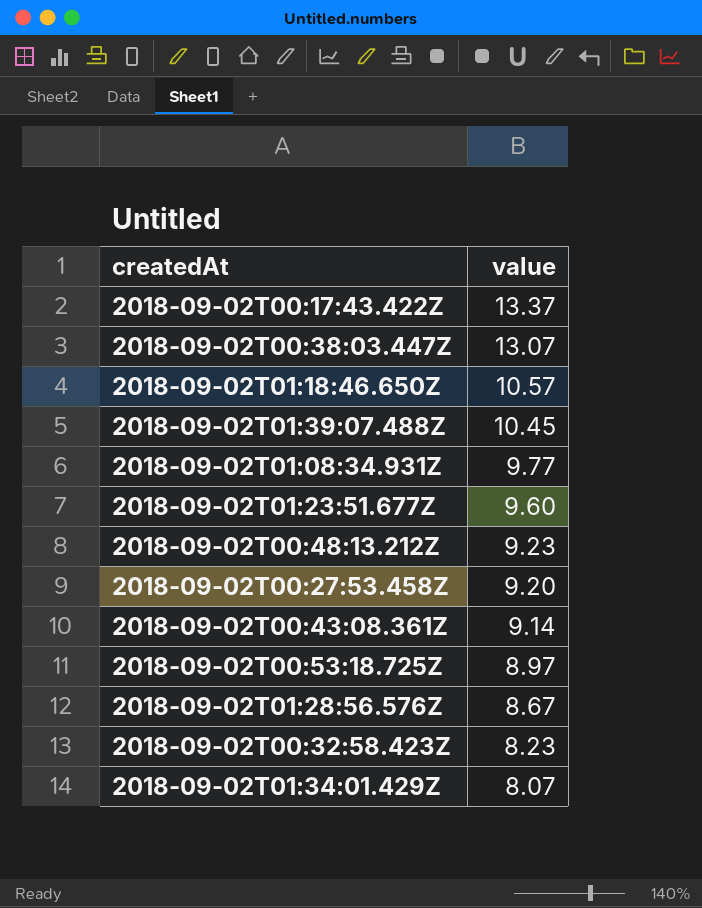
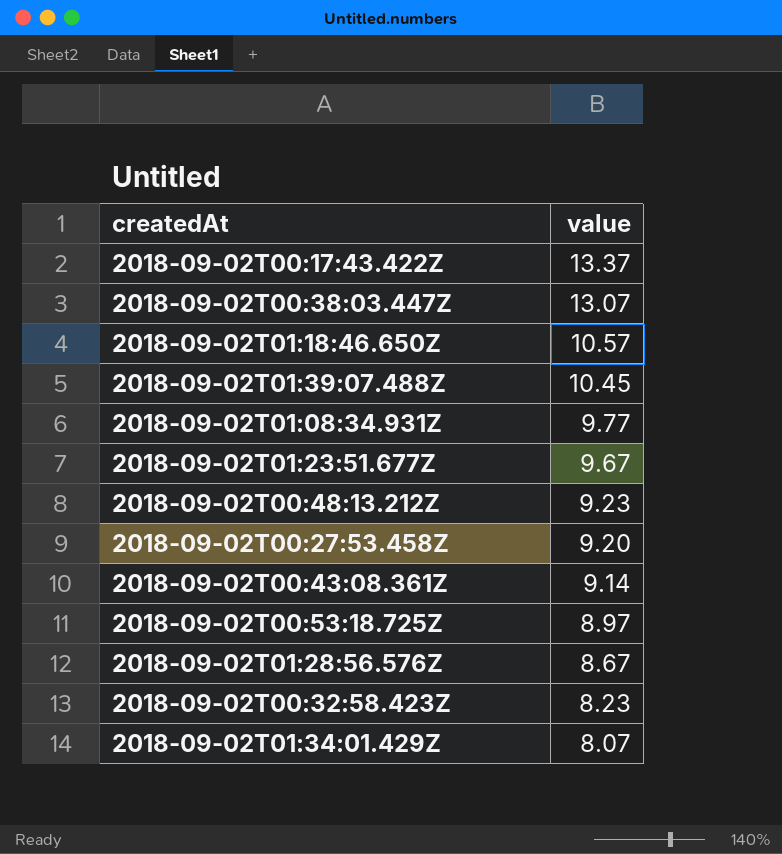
2018-09-02T01:23:51.677Z | value: 9.60 -> 9.67

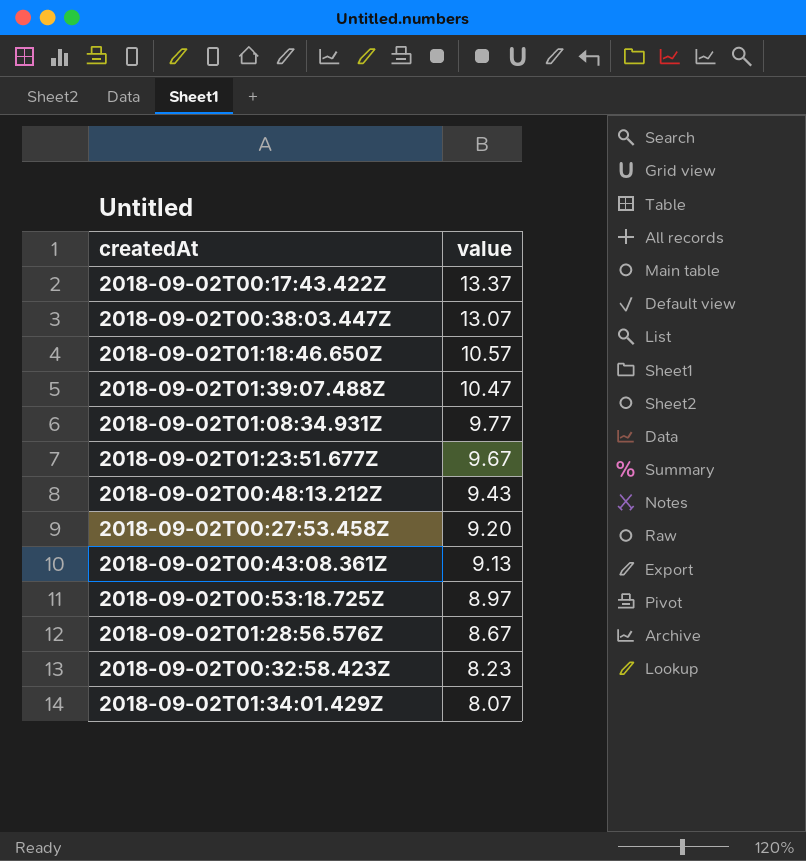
2018-09-02T01:39:07.488Z | value: 10.45 -> 10.47
2018-09-02T00:48:13.212Z | value: 9.23 -> 9.43
2018-09-02T00:43:08.361Z | value: 9.14 -> 9.13

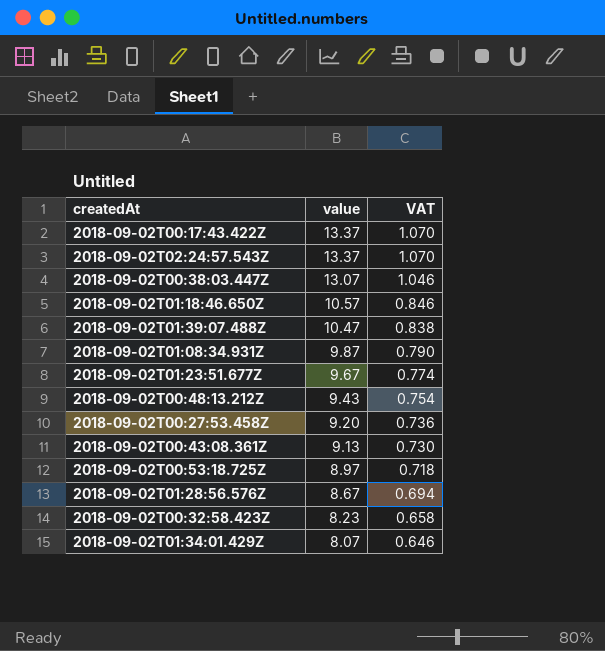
column VAT | formula: none -> [value] * 0.08
row 2018-09-02T02:24:57.543Z: none -> 13.37 | 1.070
2018-09-02T01:08:34.931Z | value: 9.77 -> 9.87

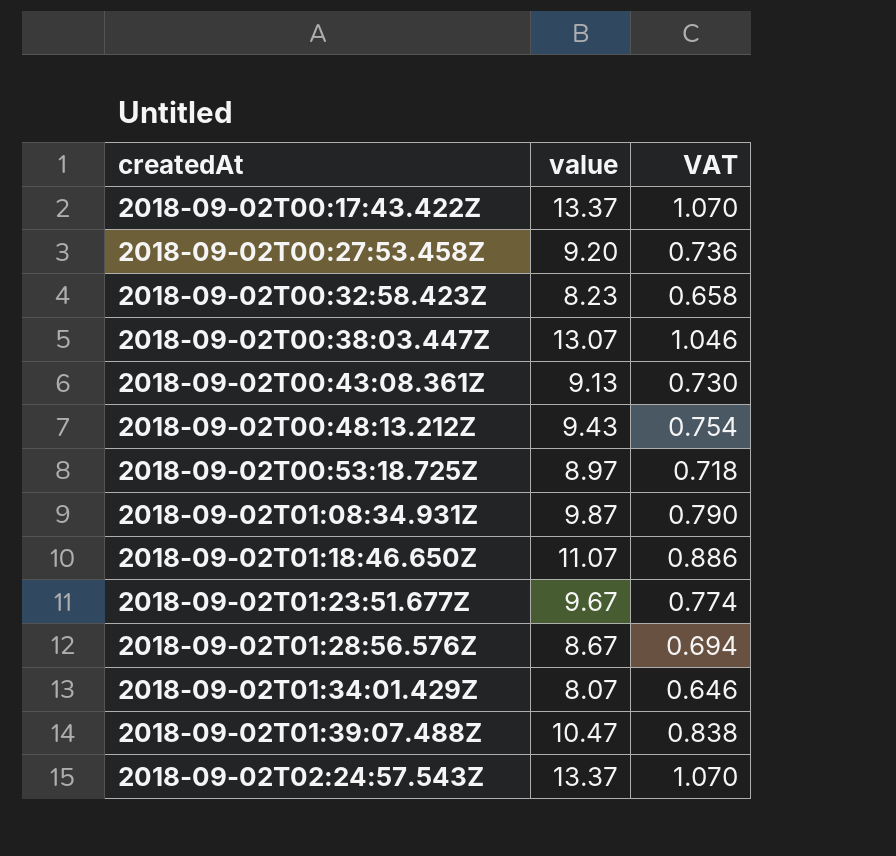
row order: value descending -> createdAt ascending
2018-09-02T01:18:46.650Z | value: 10.57 -> 11.07
2018-09-02T01:18:46.650Z | VAT: 0.846 -> 0.886

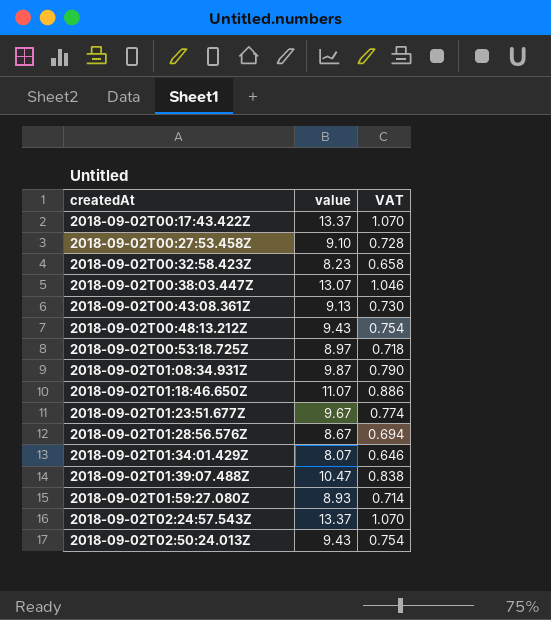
2018-09-02T00:27:53.458Z | value: 9.20 -> 9.10
2018-09-02T00:27:53.458Z | VAT: 0.736 -> 0.728
row 2018-09-02T01:59:27.080Z: none -> 8.93 | 0.714
row 2018-09-02T02:50:24.013Z: none -> 9.43 | 0.754

